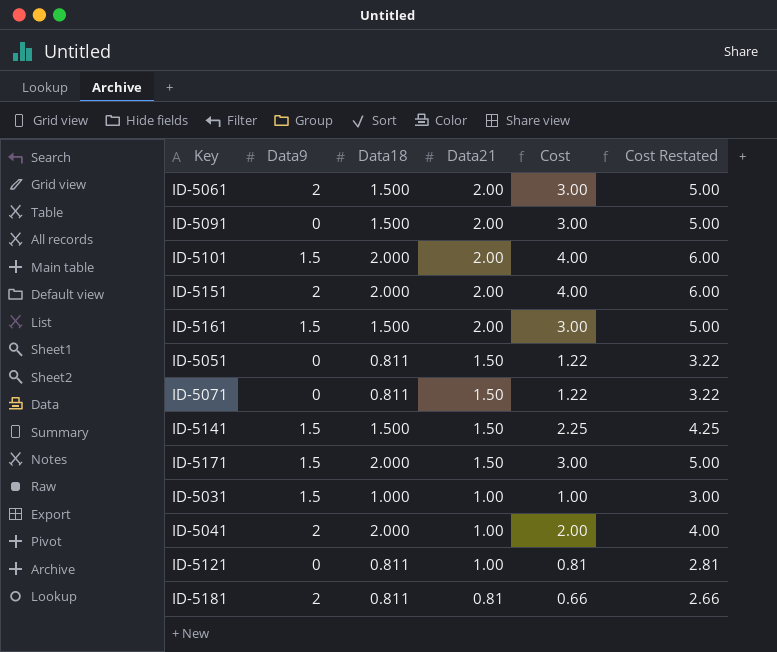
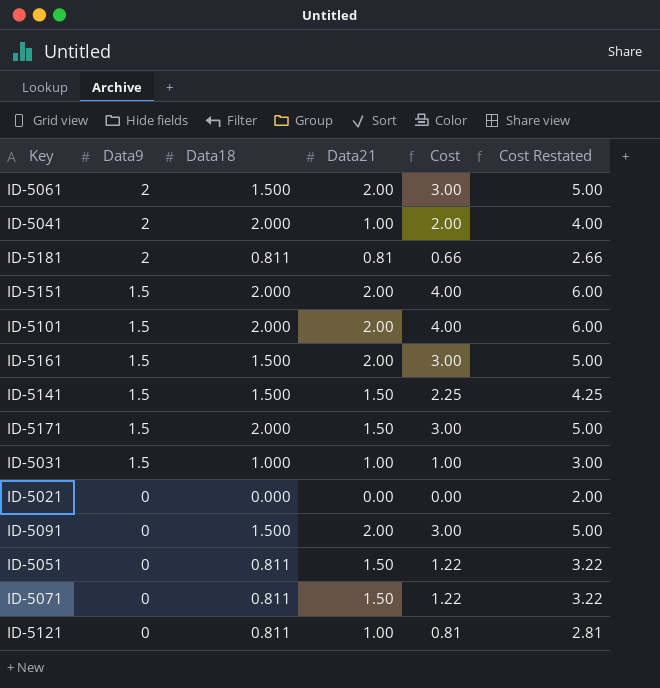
row order: Data21 descending -> Data9 descending
ID-5151 | Data9: 2 -> 1.5
row ID-5021: none -> 0 | 0.000 | 0.00 | 0.00 | 2.00

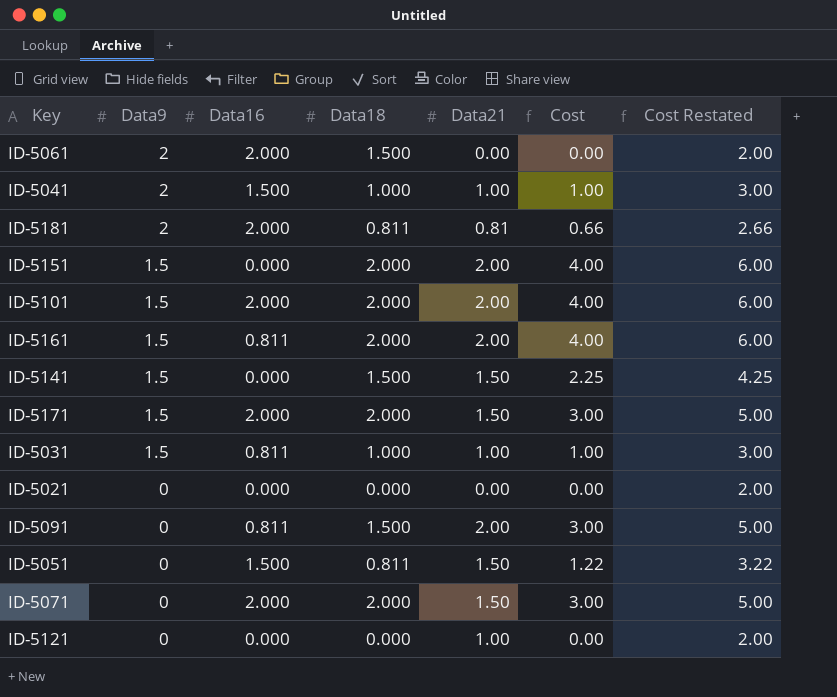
column Data16 | position: none -> 3
ID-5061 | Data21: 2.00 -> 0.00
ID-5061 | Cost: 3.00 -> 0.00
ID-5061 | Cost Restated: 5.00 -> 2.00
ID-5041 | Data18: 2.000 -> 1.000
ID-5041 | Cost: 2.00 -> 1.00
ID-5041 | Cost Restated: 4.00 -> 3.00
ID-5161 | Data18: 1.500 -> 2.000
ID-5161 | Cost: 3.00 -> 4.00
ID-5161 | Cost Restated: 5.00 -> 6.00
ID-5071 | Data18: 0.811 -> 2.000
ID-5071 | Cost: 1.22 -> 3.00
ID-5071 | Cost Restated: 3.22 -> 5.00
ID-5121 | Data18: 0.811 -> 0.000
ID-5121 | Cost: 0.81 -> 0.00
ID-5121 | Cost Restated: 2.81 -> 2.00

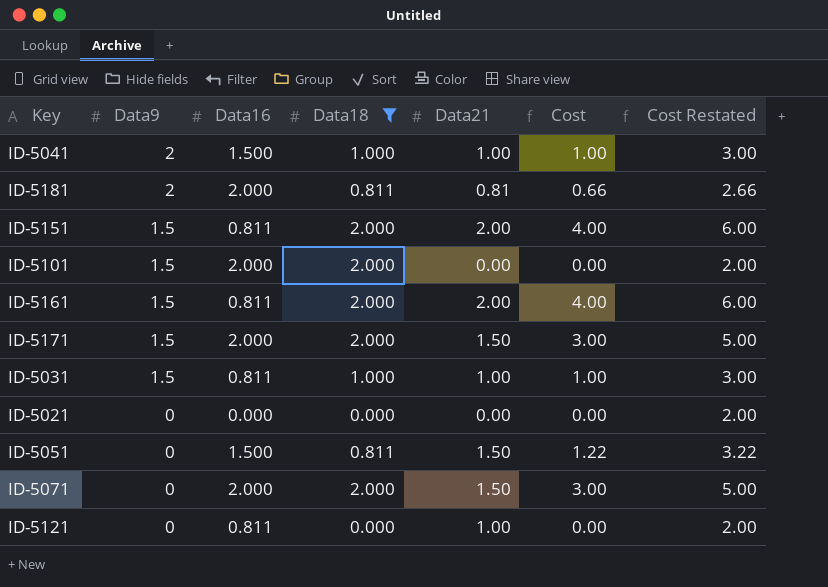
filter: none -> Data18 != 1.500
ID-5151 | Data16: 0.000 -> 0.811
ID-5101 | Data21: 2.00 -> 0.00
ID-5101 | Cost: 4.00 -> 0.00
ID-5101 | Cost Restated: 6.00 -> 2.00
ID-5121 | Data16: 0.000 -> 0.811

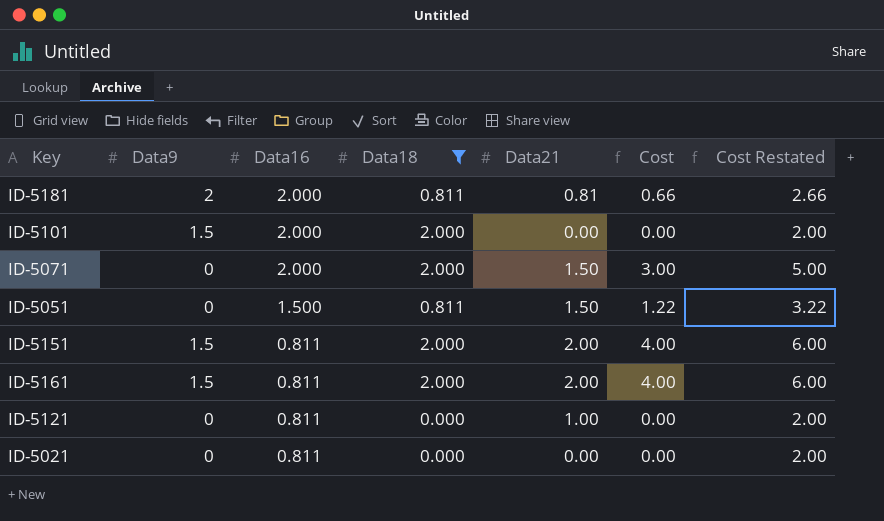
row order: Data9 descending -> Data16 descending
row ID-5041: 2 | 1.500 | 1.000 | 1.00 | 1.00 | 3.00 -> none
row ID-5171: 1.5 | 2.000 | 2.000 | 1.50 | 3.00 | 5.00 -> none
row ID-5031: 1.5 | 0.811 | 1.000 | 1.00 | 1.00 | 3.00 -> none
ID-5021 | Data16: 0.000 -> 0.811

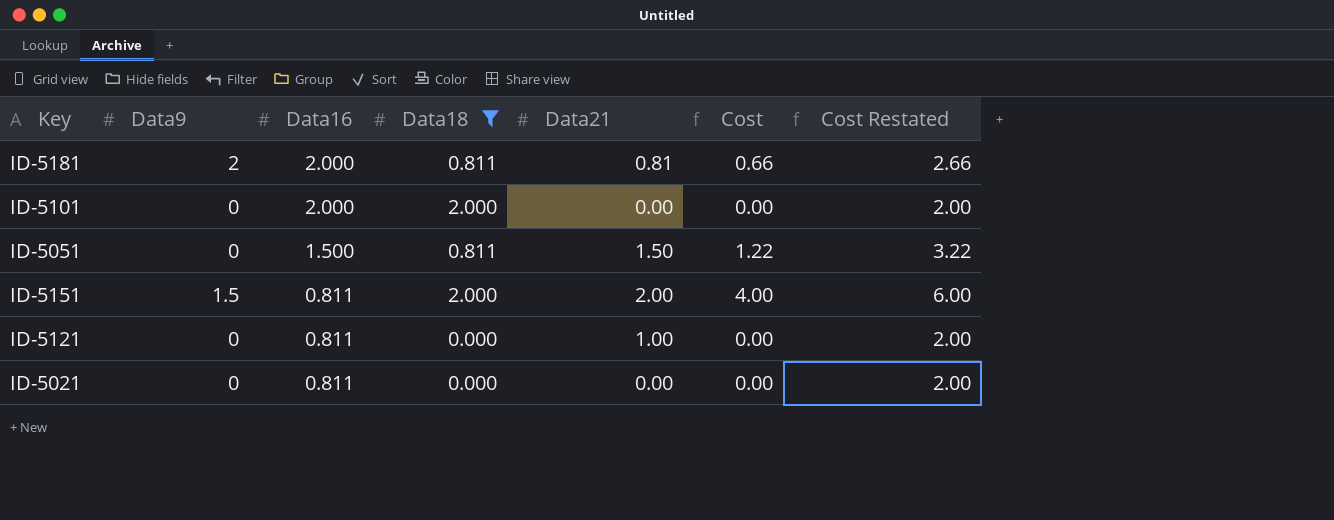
row ID-5071: 0 | 2.000 | 2.000 | 1.50 | 3.00 | 5.00 -> none
row ID-5161: 1.5 | 0.811 | 2.000 | 2.00 | 4.00 | 6.00 -> none
ID-5101 | Data9: 1.5 -> 0

